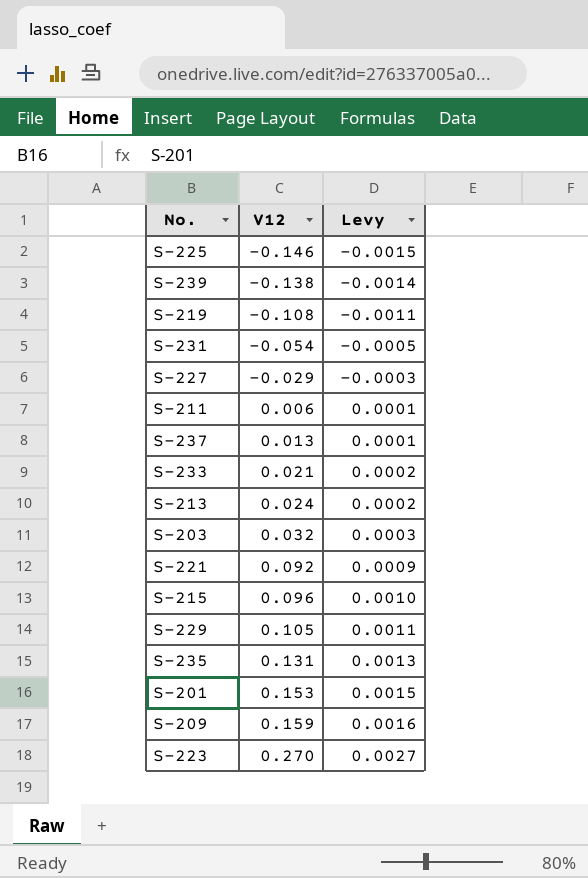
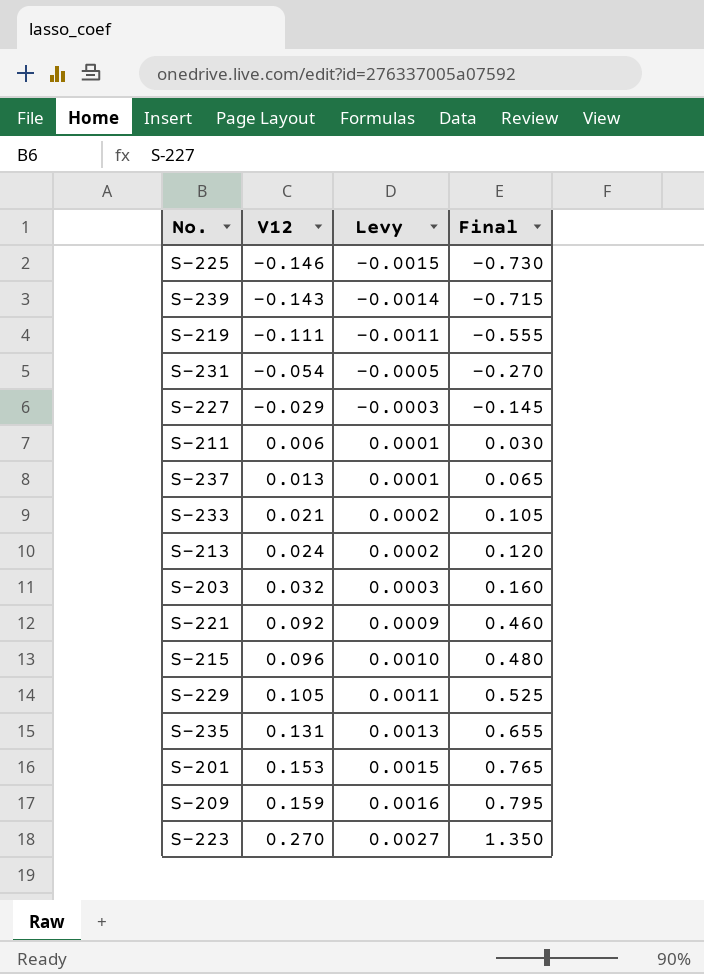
column Final | formula: none -> [V12] * 5
S-239 | V12: -0.138 -> -0.143
S-219 | V12: -0.108 -> -0.111

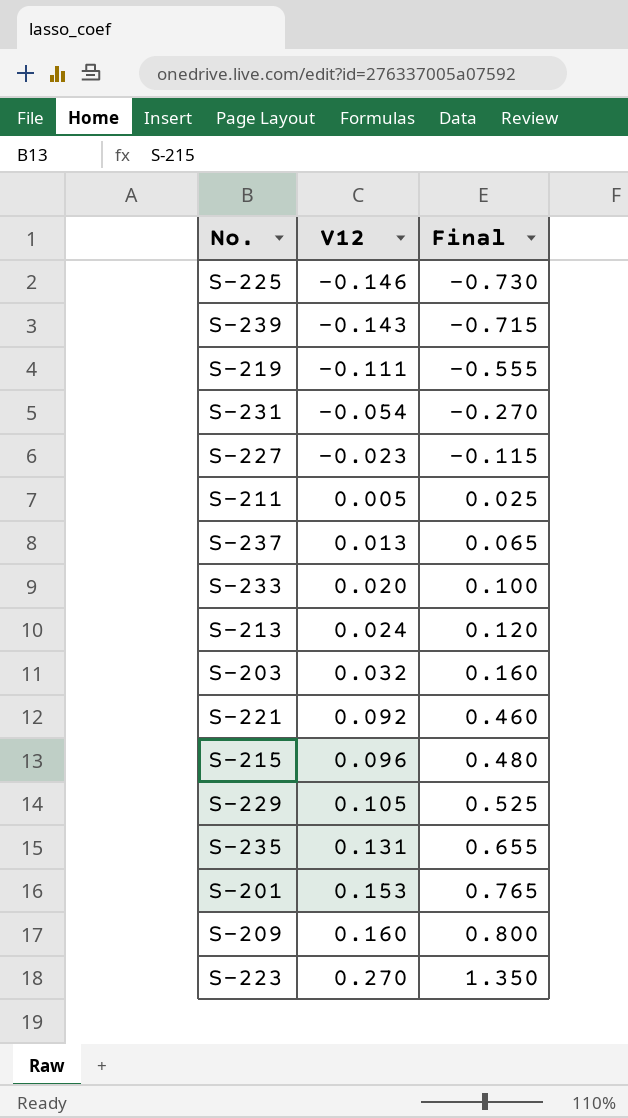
column Levy | formula: [V12] * 0.01 -> none
S-227 | V12: -0.029 -> -0.023
S-227 | Final: -0.145 -> -0.115
S-211 | V12: 0.006 -> 0.005
S-211 | Final: 0.030 -> 0.025
S-233 | V12: 0.021 -> 0.020
S-233 | Final: 0.105 -> 0.100
S-209 | V12: 0.159 -> 0.160
S-209 | Final: 0.795 -> 0.800

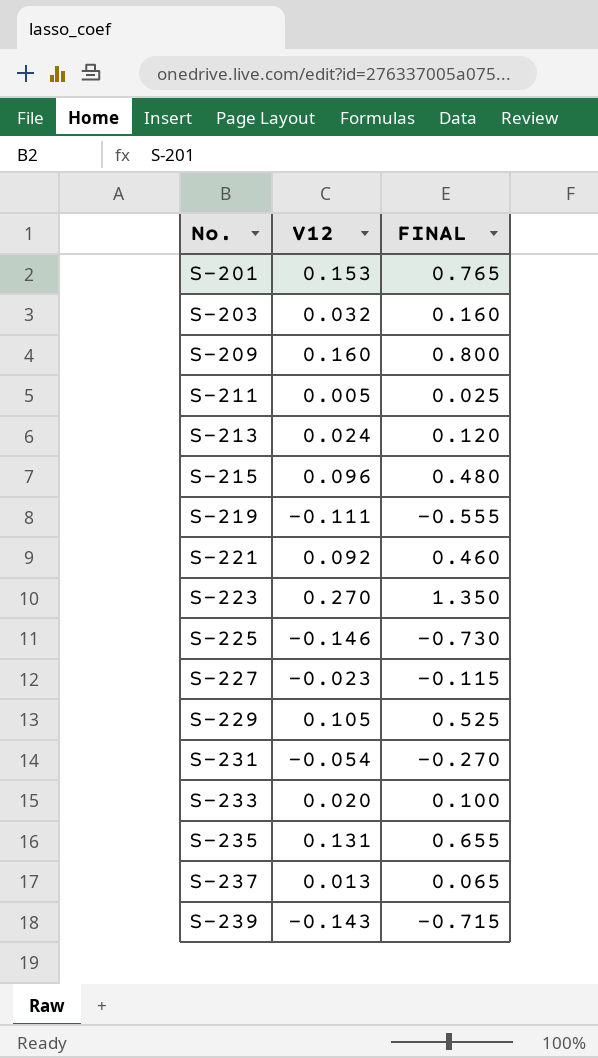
row order: V12 ascending -> No. ascending
column name: Final -> FINAL

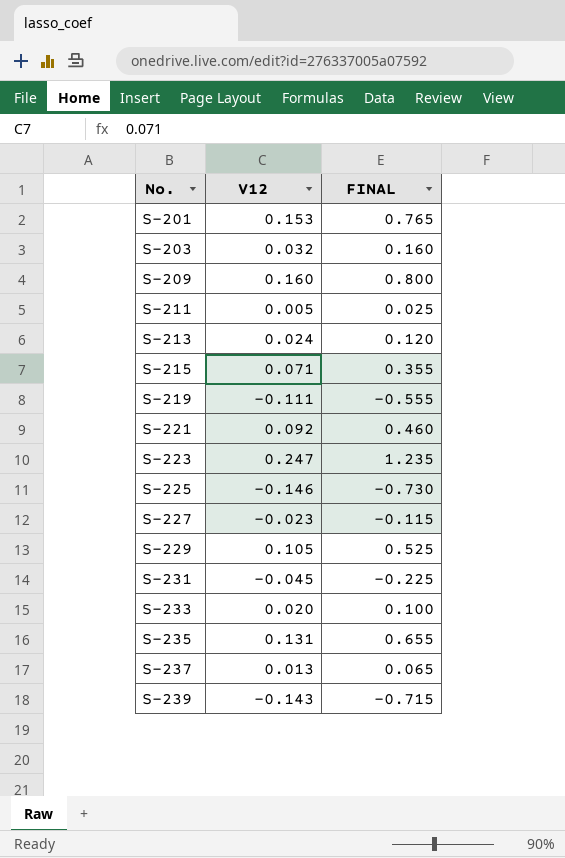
S-215 | V12: 0.096 -> 0.071
S-215 | FINAL: 0.480 -> 0.355
S-223 | V12: 0.270 -> 0.247
S-223 | FINAL: 1.350 -> 1.235
S-231 | V12: -0.054 -> -0.045
S-231 | FINAL: -0.270 -> -0.225

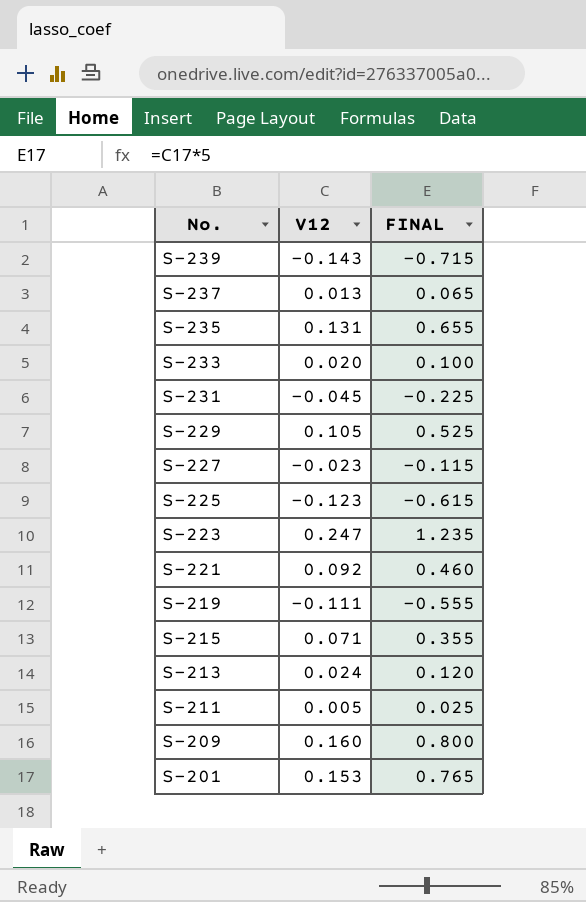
row order: No. ascending -> No. descending
row S-203: 0.032 | 0.160 -> none
S-225 | V12: -0.146 -> -0.123
S-225 | FINAL: -0.730 -> -0.615

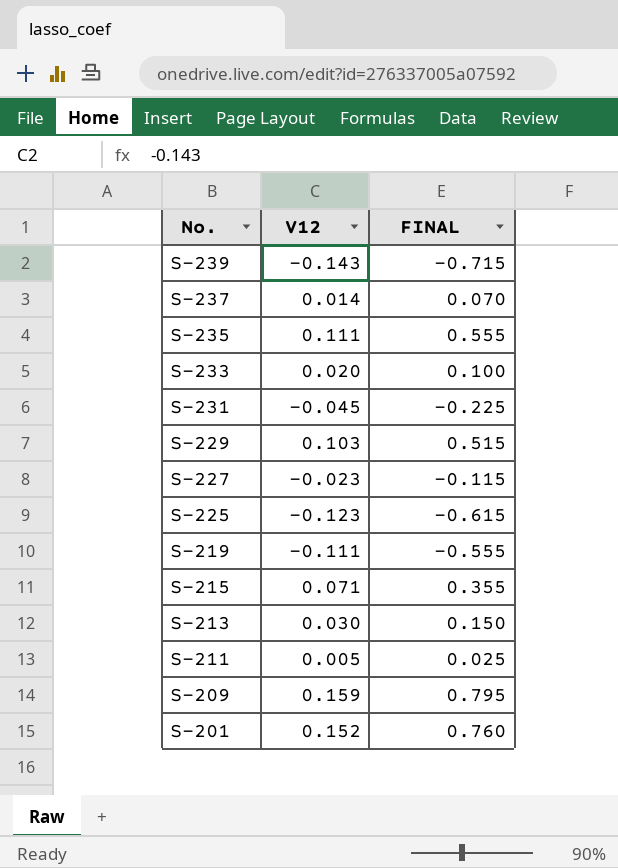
row S-223: 0.247 | 1.235 -> none
row S-221: 0.092 | 0.460 -> none
S-237 | V12: 0.013 -> 0.014
S-237 | FINAL: 0.065 -> 0.070
S-235 | V12: 0.131 -> 0.111
S-235 | FINAL: 0.655 -> 0.555
S-229 | V12: 0.105 -> 0.103
S-229 | FINAL: 0.525 -> 0.515
S-213 | V12: 0.024 -> 0.030
S-213 | FINAL: 0.120 -> 0.150
S-209 | V12: 0.160 -> 0.159
S-209 | FINAL: 0.800 -> 0.795
S-201 | V12: 0.153 -> 0.152
S-201 | FINAL: 0.765 -> 0.760

